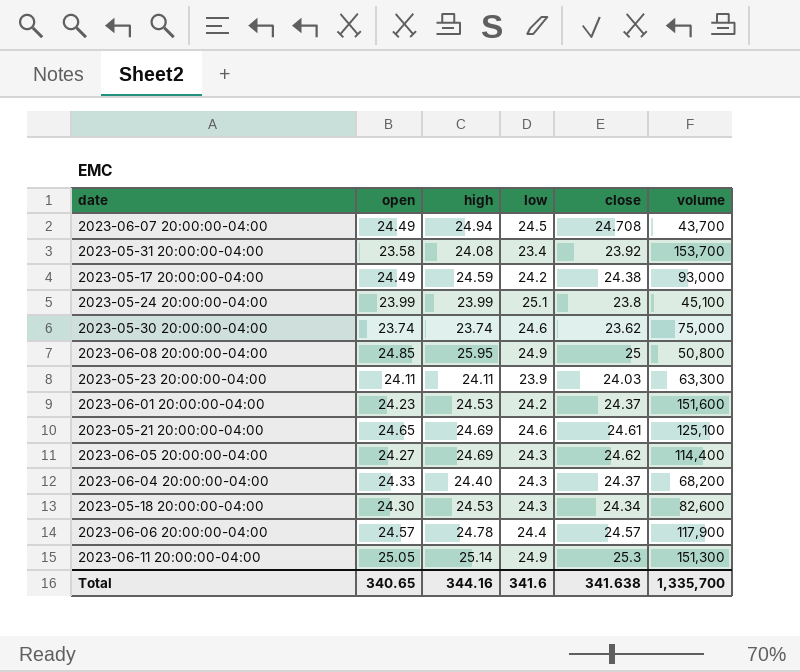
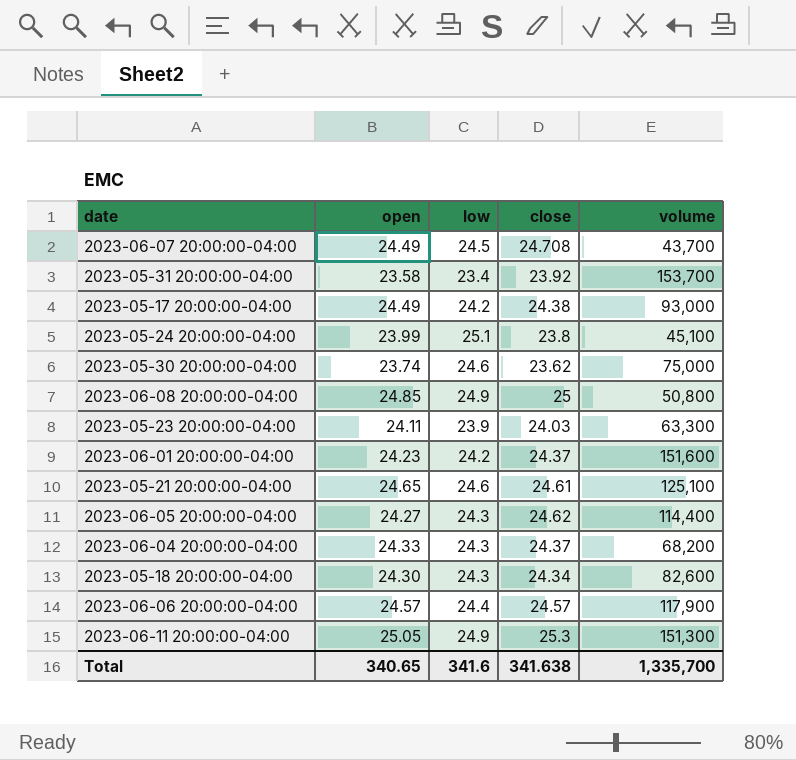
column high | position: 3 -> none

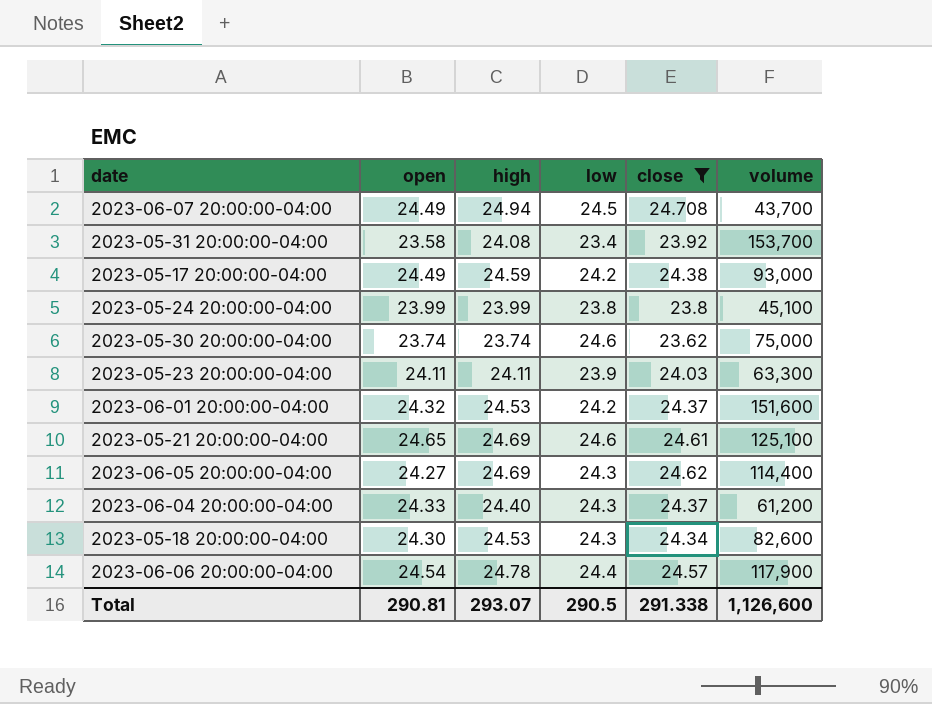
filter: none -> close <= 24.708
column high | position: none -> 3
2023-05-24 20:00:00-04:00 | low: 25.1 -> 23.8
2023-06-01 20:00:00-04:00 | open: 24.23 -> 24.32
2023-06-04 20:00:00-04:00 | volume: 68,200 -> 61,200
2023-06-06 20:00:00-04:00 | open: 24.57 -> 24.54
Total | open: 340.65 -> 290.81
Total | low: 341.6 -> 290.5
Total | close: 341.638 -> 291.338
Total | volume: 1,335,700 -> 1,126,600

